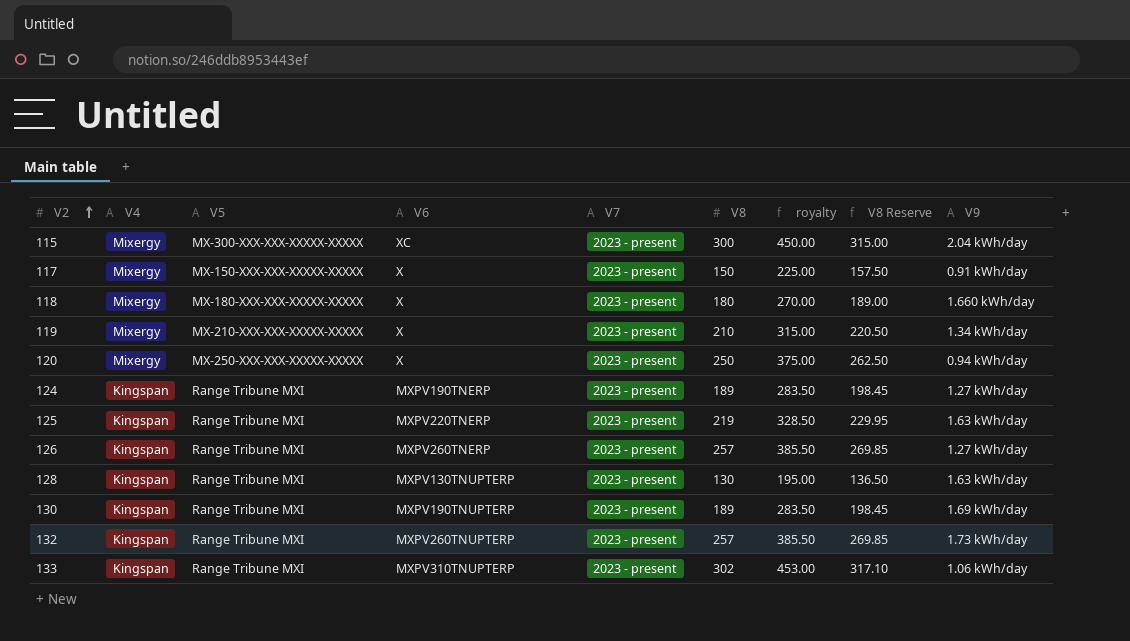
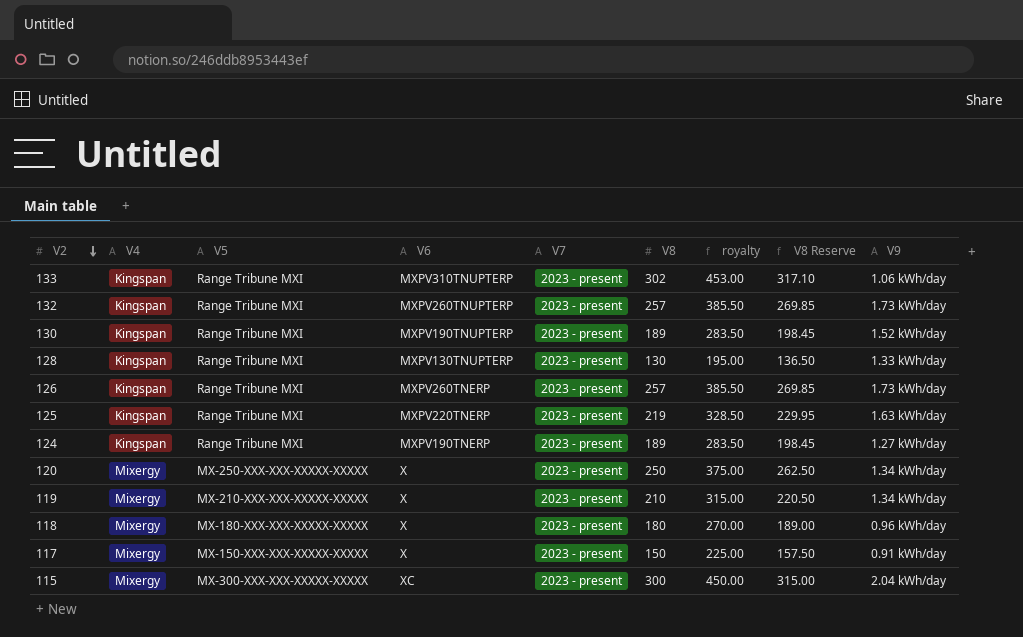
row order: V2 ascending -> V2 descending
130 | V9: 1.69 kWh/day -> 1.52 kWh/day
128 | V9: 1.63 kWh/day -> 1.33 kWh/day
126 | V9: 1.27 kWh/day -> 1.73 kWh/day
120 | V9: 0.94 kWh/day -> 1.34 kWh/day
118 | V9: 1.660 kWh/day -> 0.96 kWh/day

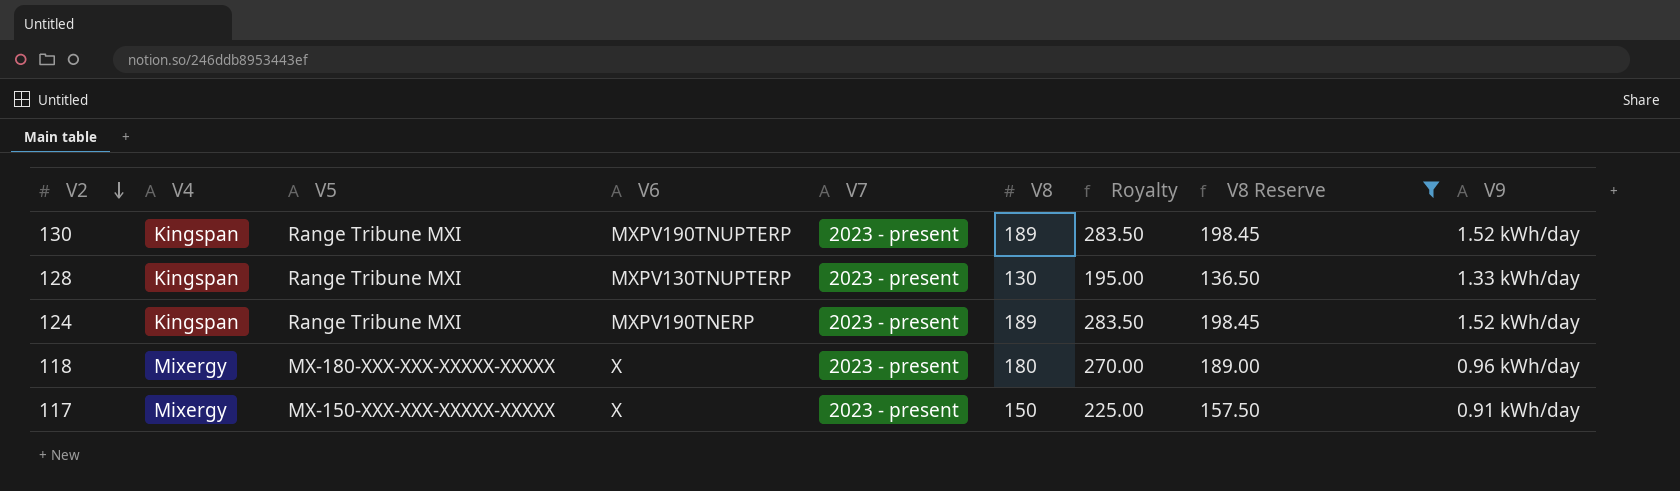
filter: none -> V8 Reserve <= 198.45
column name: royalty -> Royalty
124 | V9: 1.27 kWh/day -> 1.52 kWh/day

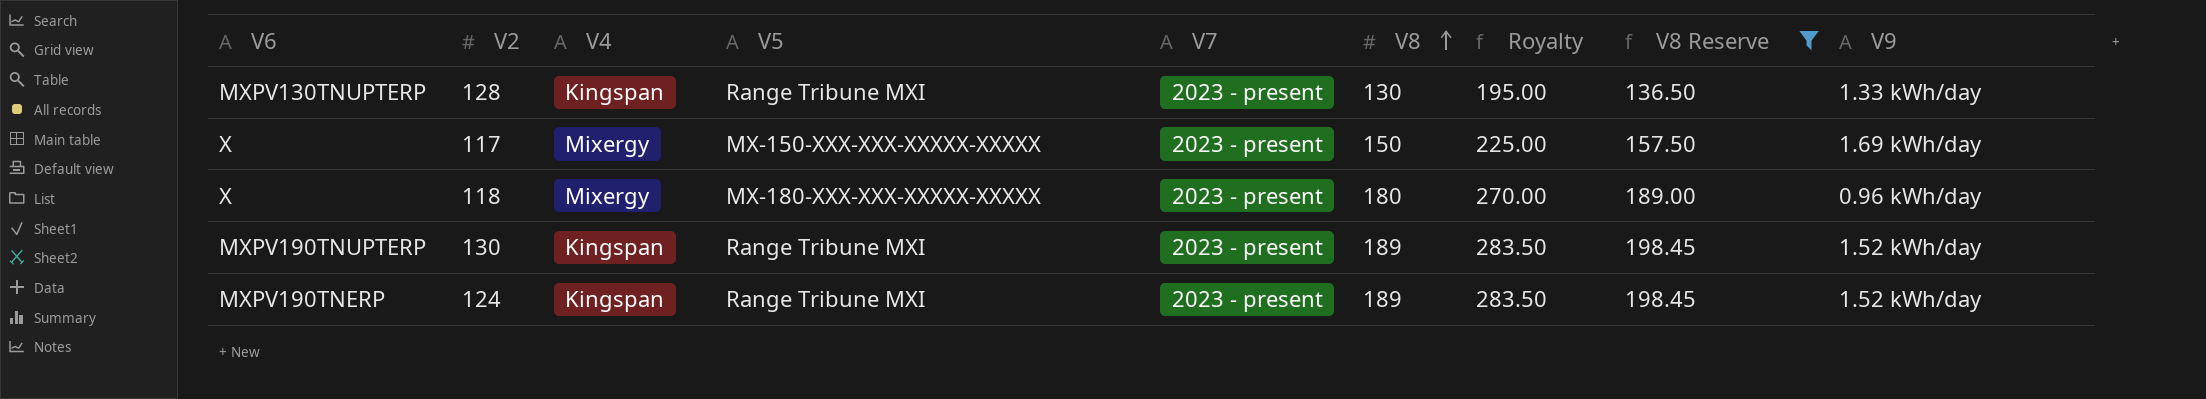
row order: V2 descending -> V8 ascending
column V6 | position: 4 -> 1
117 | V9: 0.91 kWh/day -> 1.69 kWh/day

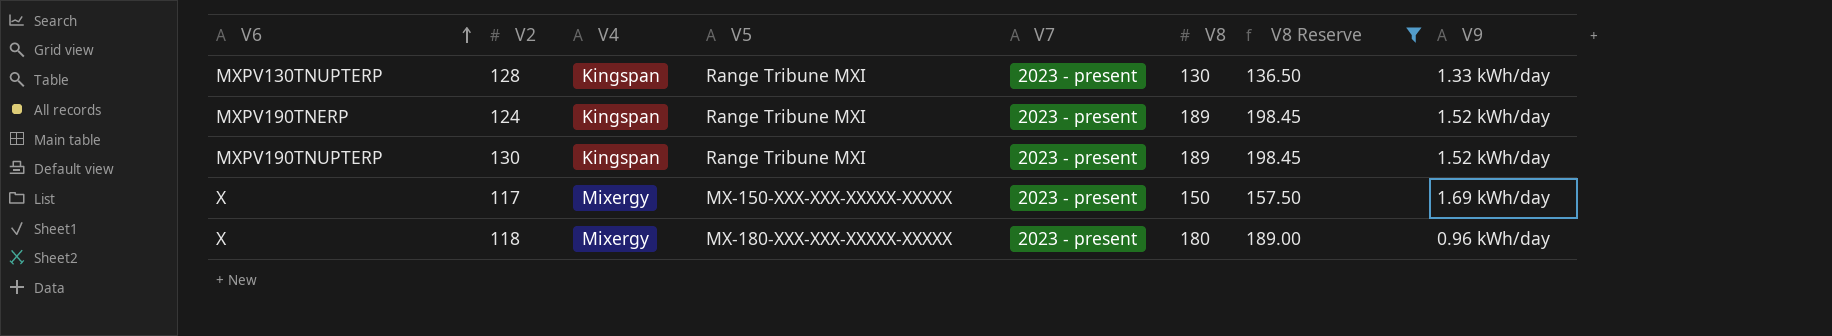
row order: V8 ascending -> V6 ascending
column Royalty | formula: [V8] * 1.5 -> none

